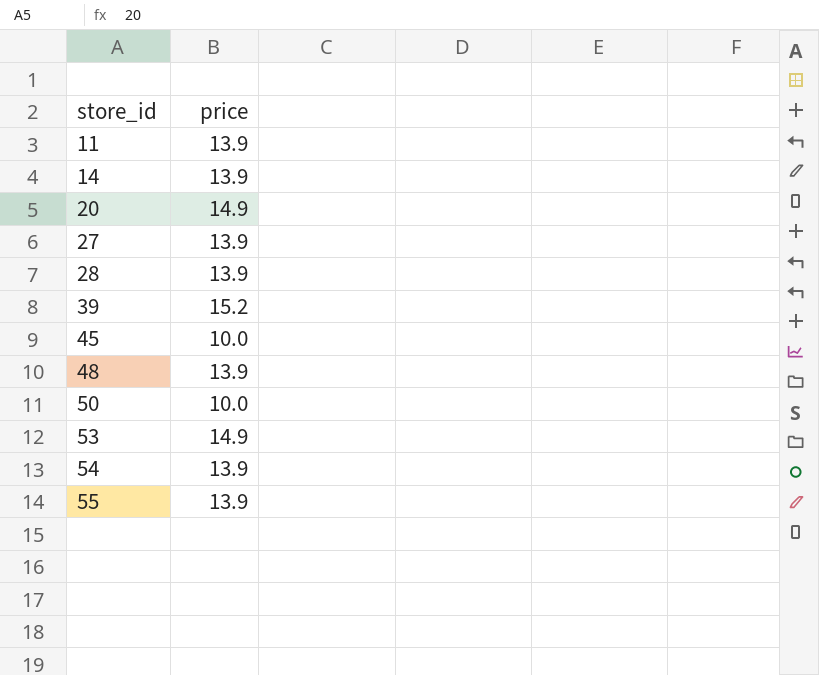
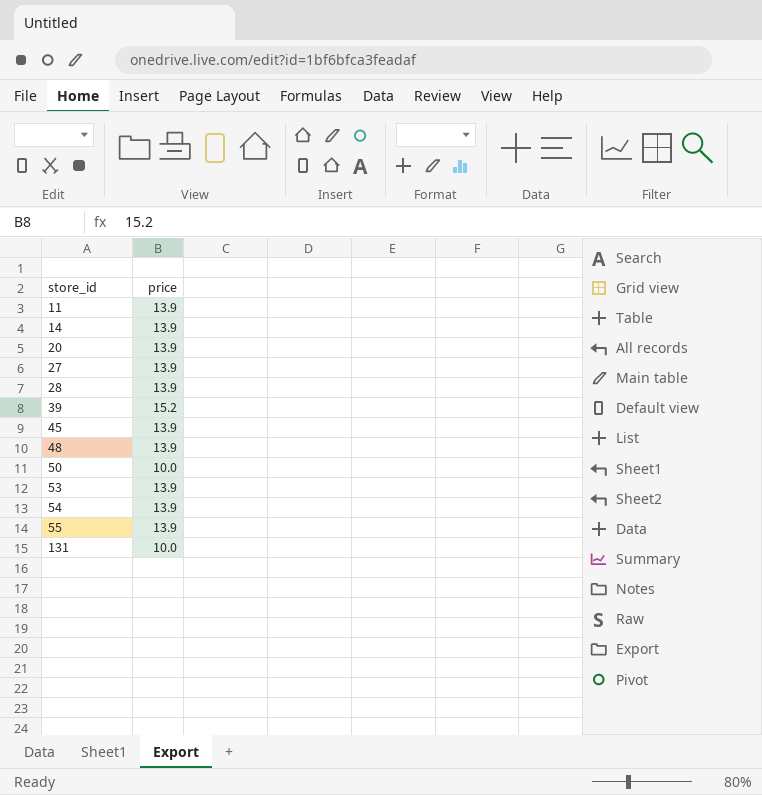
20 | price: 14.9 -> 13.9
45 | price: 10.0 -> 13.9
53 | price: 14.9 -> 13.9
row 131: none -> 10.0

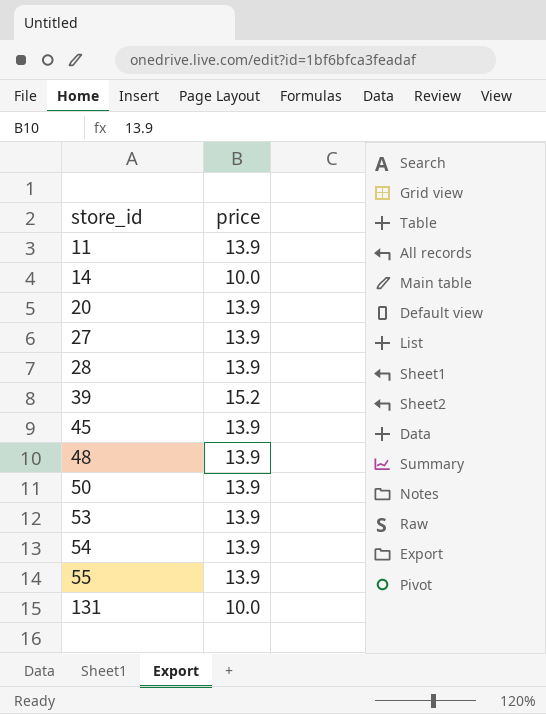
14 | price: 13.9 -> 10.0
50 | price: 10.0 -> 13.9

